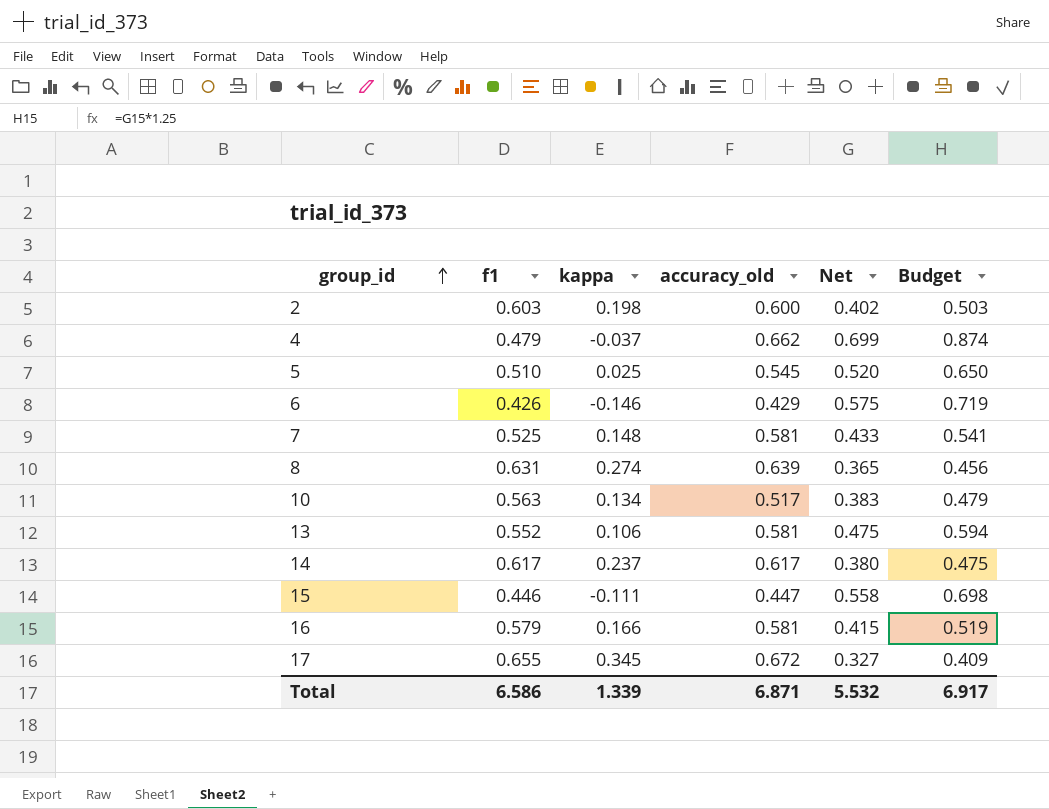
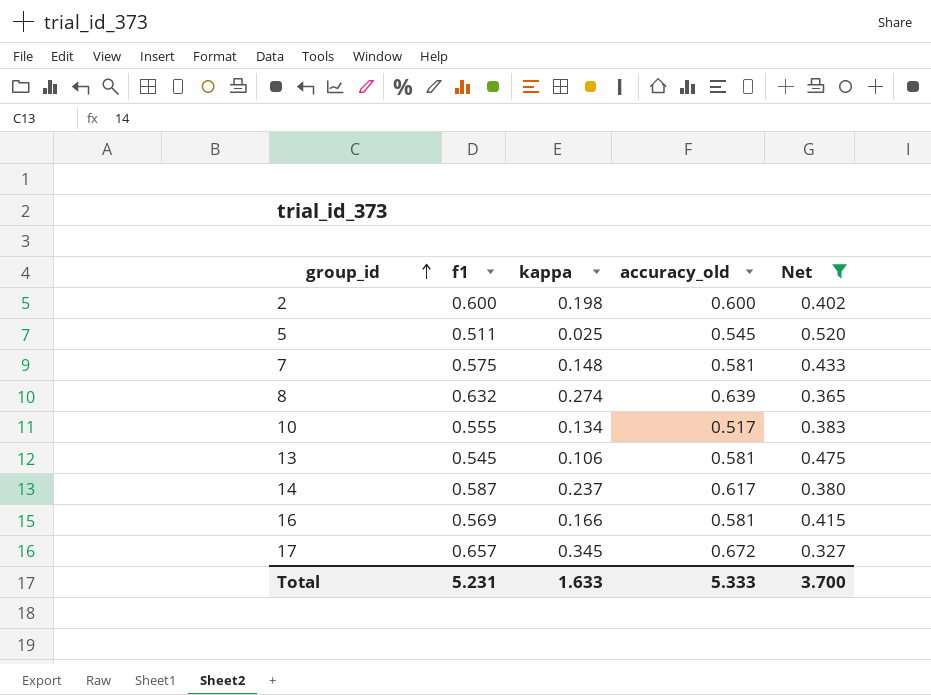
filter: none -> Net <= 0.520
column Budget | formula: [Net] * 1.25 -> none
2 | f1: 0.603 -> 0.600
5 | f1: 0.510 -> 0.511
7 | f1: 0.525 -> 0.575
8 | f1: 0.631 -> 0.632
10 | f1: 0.563 -> 0.555
13 | f1: 0.552 -> 0.545
14 | f1: 0.617 -> 0.587
16 | f1: 0.579 -> 0.569
17 | f1: 0.655 -> 0.657
Total | f1: 6.586 -> 5.231
Total | kappa: 1.339 -> 1.633
Total | accuracy_old: 6.871 -> 5.333
Total | Net: 5.532 -> 3.700

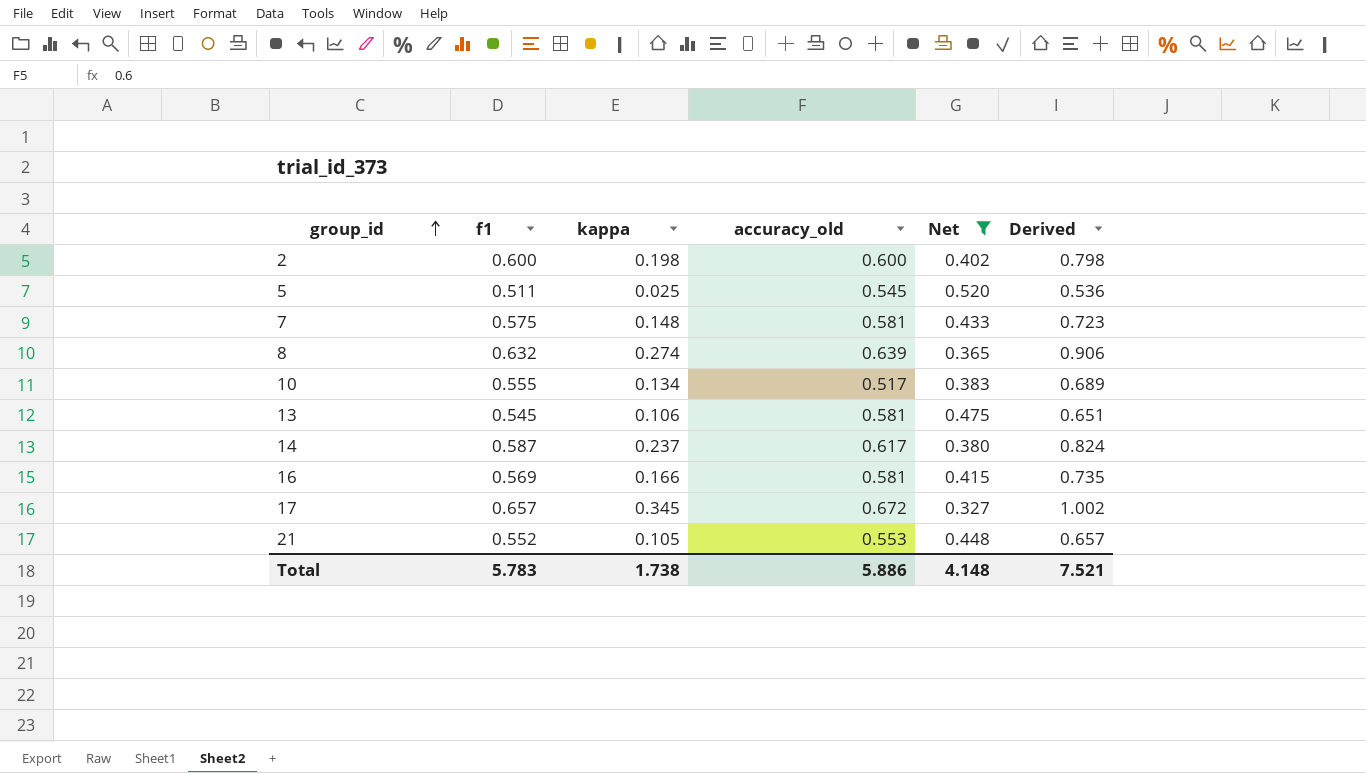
column Derived | formula: none -> [f1] + [kappa]
row 21: none -> 0.552 | 0.105 | 0.553 | 0.448 | 0.657
Total | f1: 5.231 -> 5.783
Total | kappa: 1.633 -> 1.738
Total | accuracy_old: 5.333 -> 5.886
Total | Net: 3.700 -> 4.148

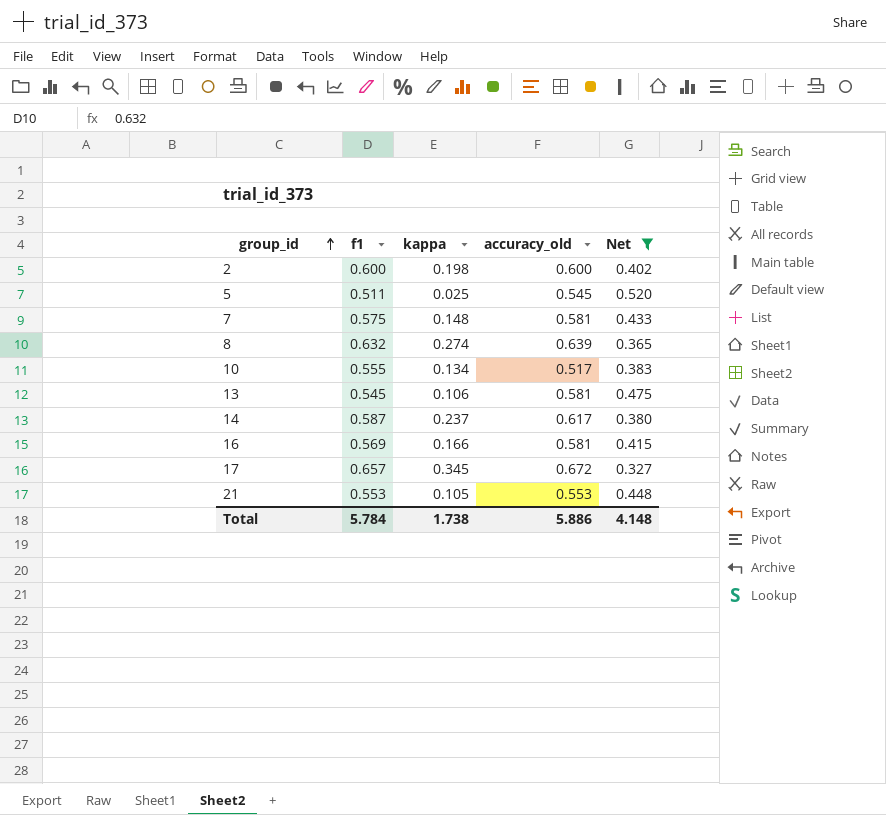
column Derived | formula: [f1] + [kappa] -> none
21 | f1: 0.552 -> 0.553
Total | f1: 5.783 -> 5.784

